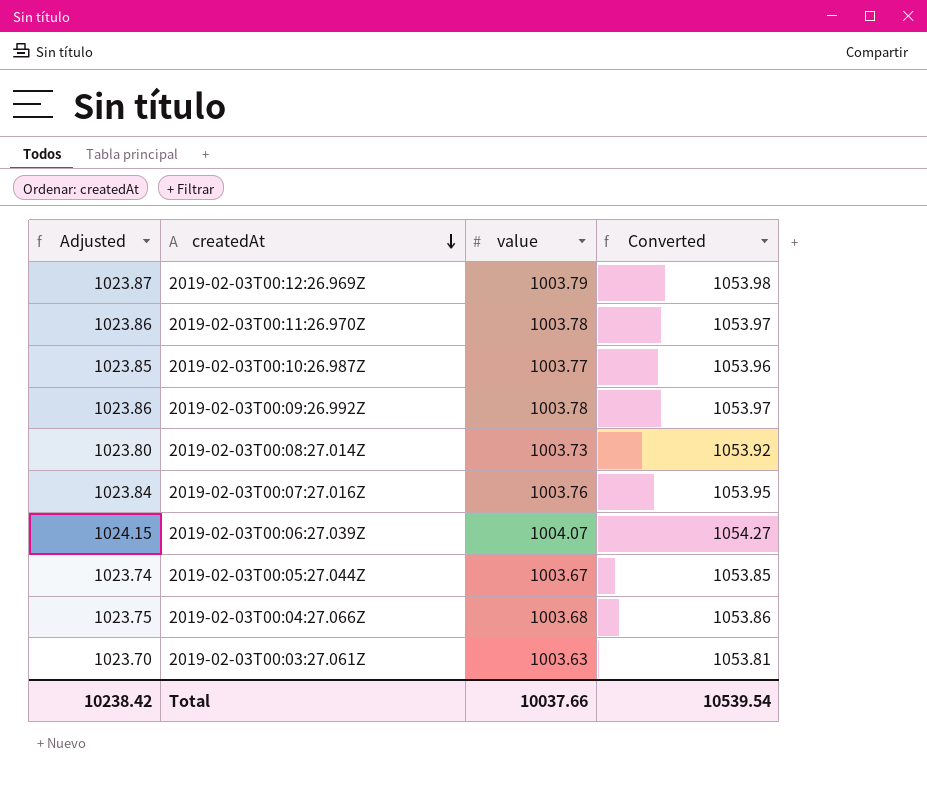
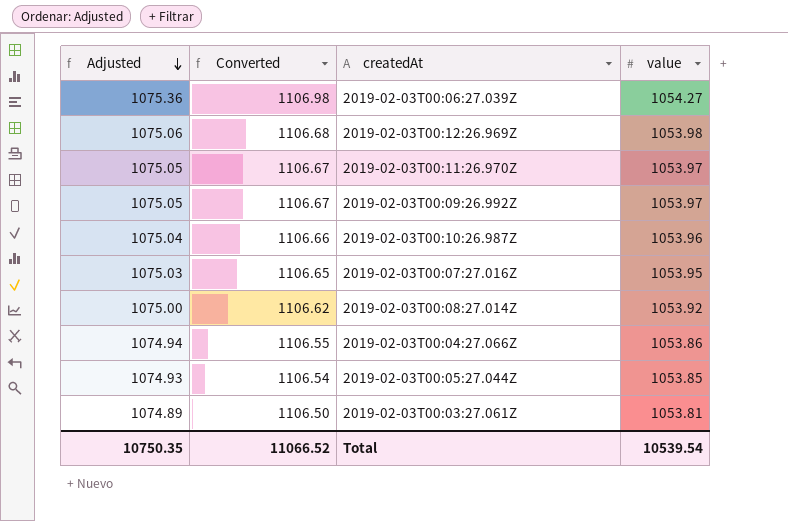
row order: createdAt descending -> Adjusted descending
column Converted | position: 4 -> 2
2019-02-03T00:06:27.039Z | Adjusted: 1024.15 -> 1075.36
2019-02-03T00:06:27.039Z | Converted: 1054.27 -> 1106.98
2019-02-03T00:06:27.039Z | value: 1004.07 -> 1054.27
2019-02-03T00:12:26.969Z | Adjusted: 1023.87 -> 1075.06
2019-02-03T00:12:26.969Z | Converted: 1053.98 -> 1106.68
2019-02-03T00:12:26.969Z | value: 1003.79 -> 1053.98
2019-02-03T00:11:26.970Z | Adjusted: 1023.86 -> 1075.05
2019-02-03T00:11:26.970Z | Converted: 1053.97 -> 1106.67
2019-02-03T00:11:26.970Z | value: 1003.78 -> 1053.97
2019-02-03T00:09:26.992Z | Adjusted: 1023.86 -> 1075.05
2019-02-03T00:09:26.992Z | Converted: 1053.97 -> 1106.67
2019-02-03T00:09:26.992Z | value: 1003.78 -> 1053.97
2019-02-03T00:10:26.987Z | Adjusted: 1023.85 -> 1075.04
2019-02-03T00:10:26.987Z | Converted: 1053.96 -> 1106.66
2019-02-03T00:10:26.987Z | value: 1003.77 -> 1053.96
2019-02-03T00:07:27.016Z | Adjusted: 1023.84 -> 1075.03
2019-02-03T00:07:27.016Z | Converted: 1053.95 -> 1106.65
2019-02-03T00:07:27.016Z | value: 1003.76 -> 1053.95
2019-02-03T00:08:27.014Z | Adjusted: 1023.80 -> 1075.00
2019-02-03T00:08:27.014Z | Converted: 1053.92 -> 1106.62
2019-02-03T00:08:27.014Z | value: 1003.73 -> 1053.92
2019-02-03T00:04:27.066Z | Adjusted: 1023.75 -> 1074.94
2019-02-03T00:04:27.066Z | Converted: 1053.86 -> 1106.55
2019-02-03T00:04:27.066Z | value: 1003.68 -> 1053.86
2019-02-03T00:05:27.044Z | Adjusted: 1023.74 -> 1074.93
2019-02-03T00:05:27.044Z | Converted: 1053.85 -> 1106.54
2019-02-03T00:05:27.044Z | value: 1003.67 -> 1053.85
2019-02-03T00:03:27.061Z | Adjusted: 1023.70 -> 1074.89
2019-02-03T00:03:27.061Z | Converted: 1053.81 -> 1106.50
2019-02-03T00:03:27.061Z | value: 1003.63 -> 1053.81
Total | Adjusted: 10238.42 -> 10750.35
Total | Converted: 10539.54 -> 11066.52
Total | value: 10037.66 -> 10539.54

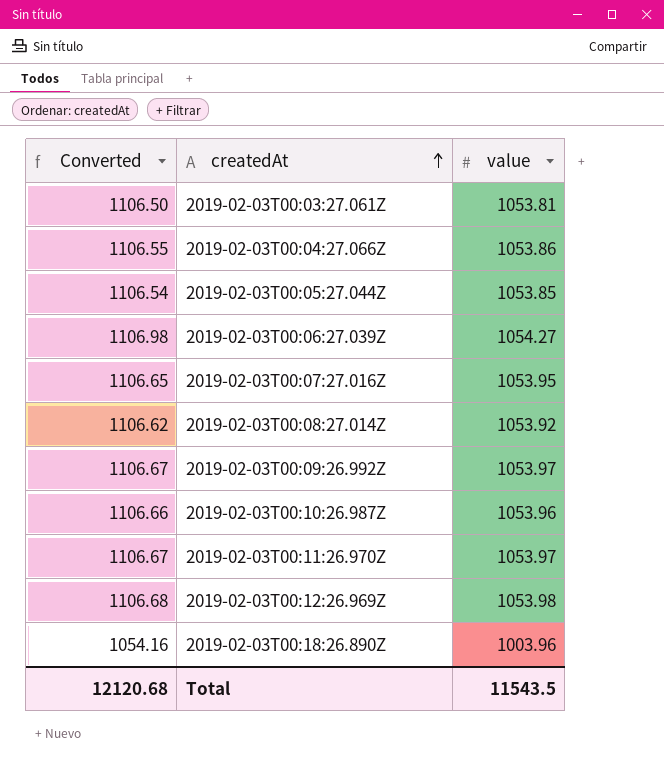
row order: Adjusted descending -> createdAt ascending
column Adjusted | formula: [value] * 1.02 -> none
row 2019-02-03T00:18:26.890Z: none -> 1054.16 | 1003.96
Total | Converted: 11066.52 -> 12120.68
Total | value: 10539.54 -> 11543.5

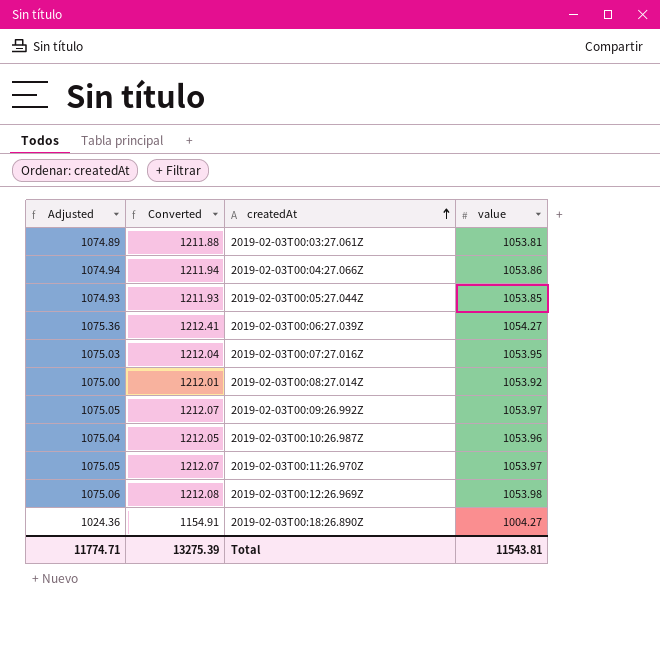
column Adjusted | formula: none -> [value] * 1.02
column Converted | formula: [value] * 1.05 -> [value] * 1.15
2019-02-03T00:18:26.890Z | value: 1003.96 -> 1004.27
Total | Converted: 12120.68 -> 13275.39
Total | value: 11543.5 -> 11543.81

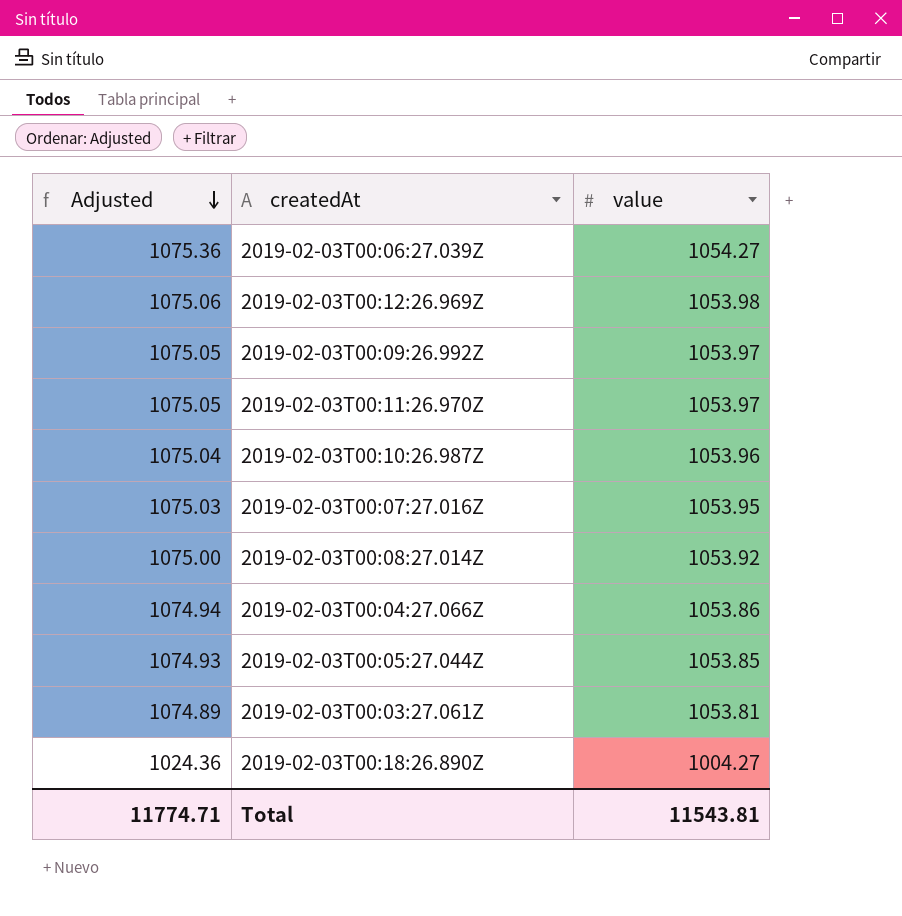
row order: createdAt ascending -> Adjusted descending
column Converted | formula: [value] * 1.15 -> none

